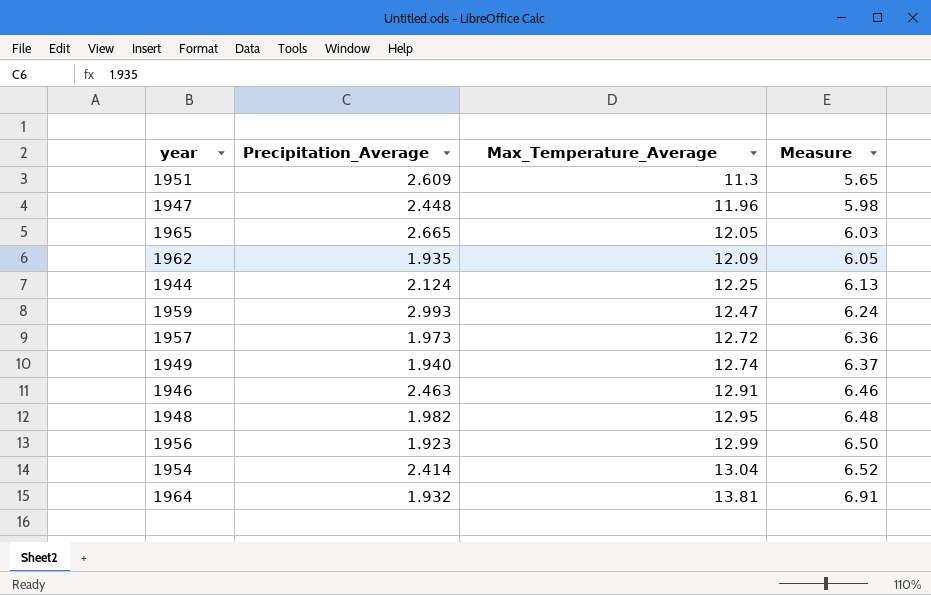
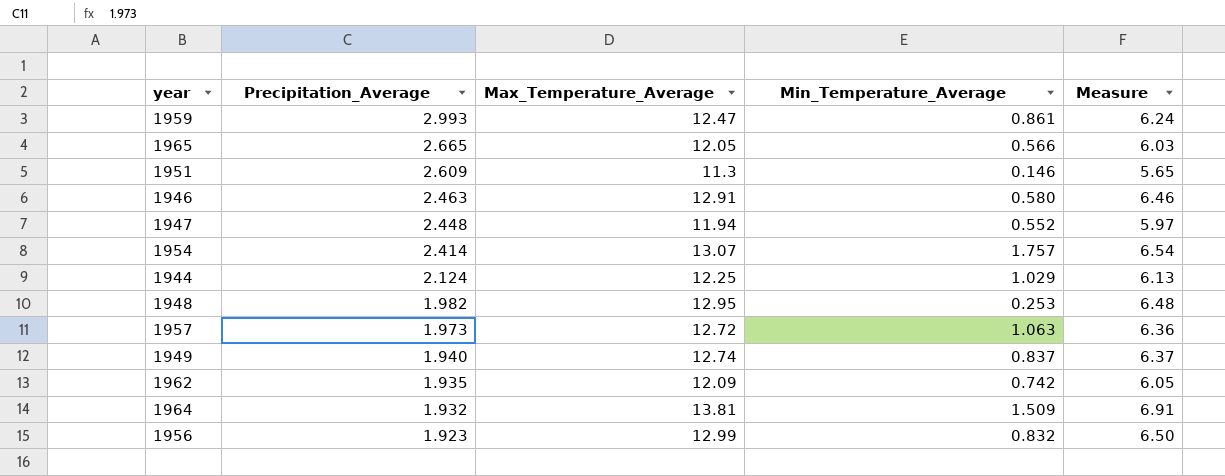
row order: Max_Temperature_Average ascending -> Precipitation_Average descending
column Min_Temperature_Average | position: none -> 4
1947 | Max_Temperature_Average: 11.96 -> 11.94
1947 | Measure: 5.98 -> 5.97
1954 | Max_Temperature_Average: 13.04 -> 13.07
1954 | Measure: 6.52 -> 6.54

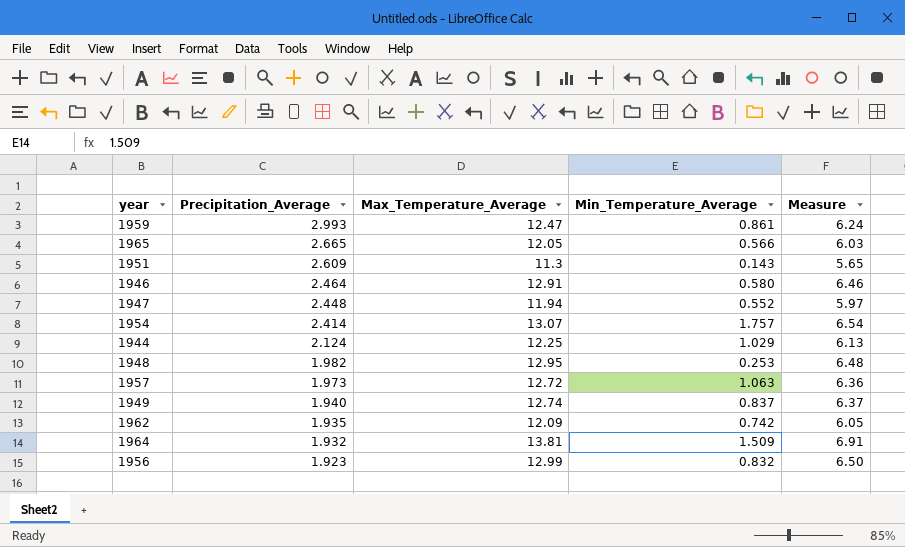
1951 | Min_Temperature_Average: 0.146 -> 0.143
1946 | Precipitation_Average: 2.463 -> 2.464

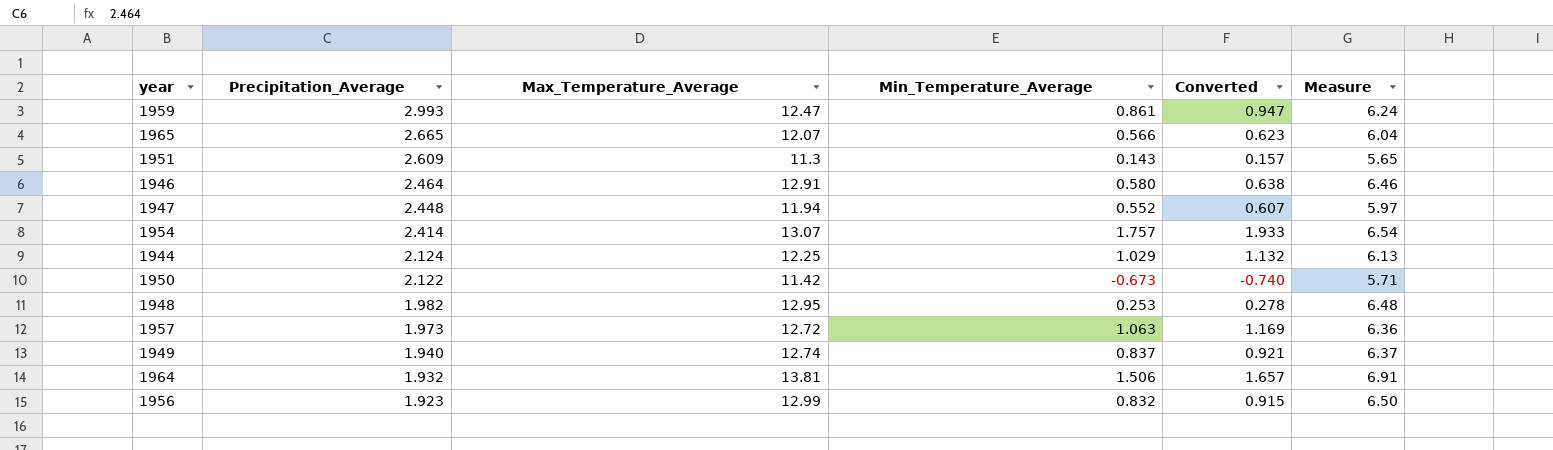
column Converted | formula: none -> [Min_Temperature_Average] * 1.1
row 1962: 1.935 | 12.09 | 0.742 | 6.05 -> none
1965 | Max_Temperature_Average: 12.05 -> 12.07
1965 | Measure: 6.03 -> 6.04
row 1950: none -> 2.122 | 11.42 | -0.673 | -0.740 | 5.71
1964 | Min_Temperature_Average: 1.509 -> 1.506

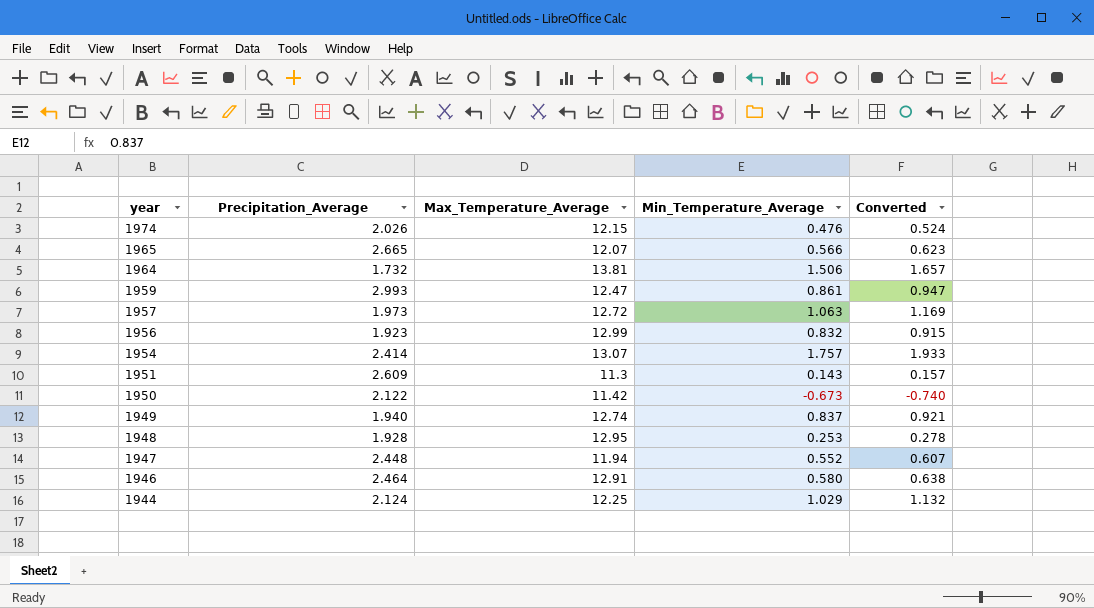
row order: Precipitation_Average descending -> year descending
column Measure | formula: [Max_Temperature_Average] * 0.5 -> none
row 1974: none -> 2.026 | 12.15 | 0.476 | 0.524
1964 | Precipitation_Average: 1.932 -> 1.732
1948 | Precipitation_Average: 1.982 -> 1.928

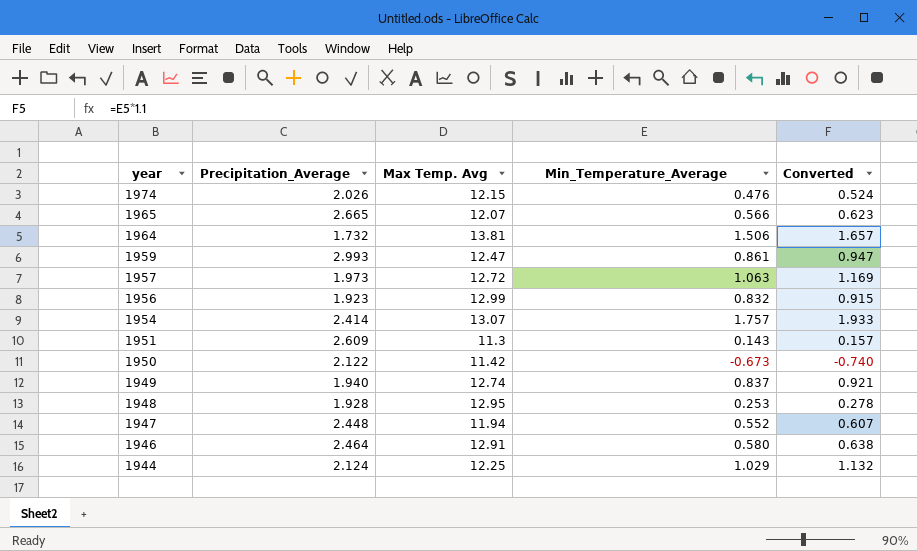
column name: Max_Temperature_Average -> Max Temp. Avg

